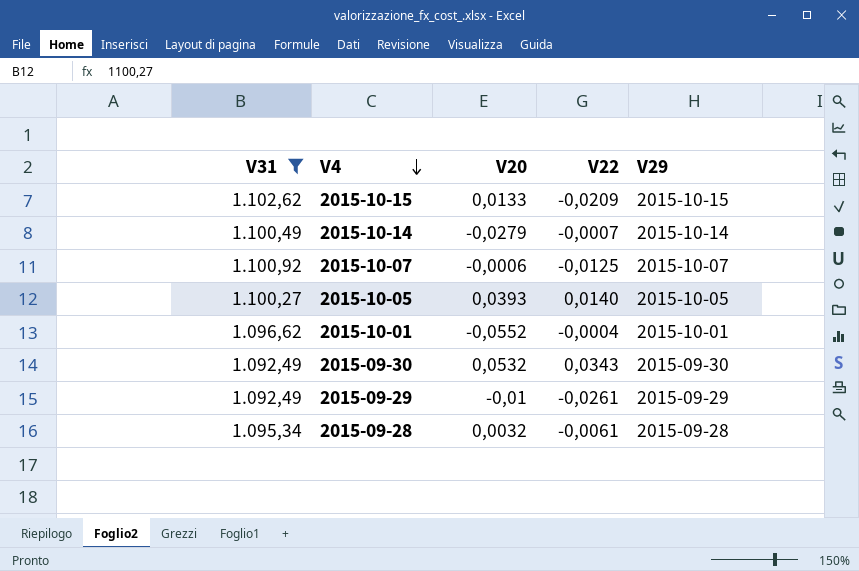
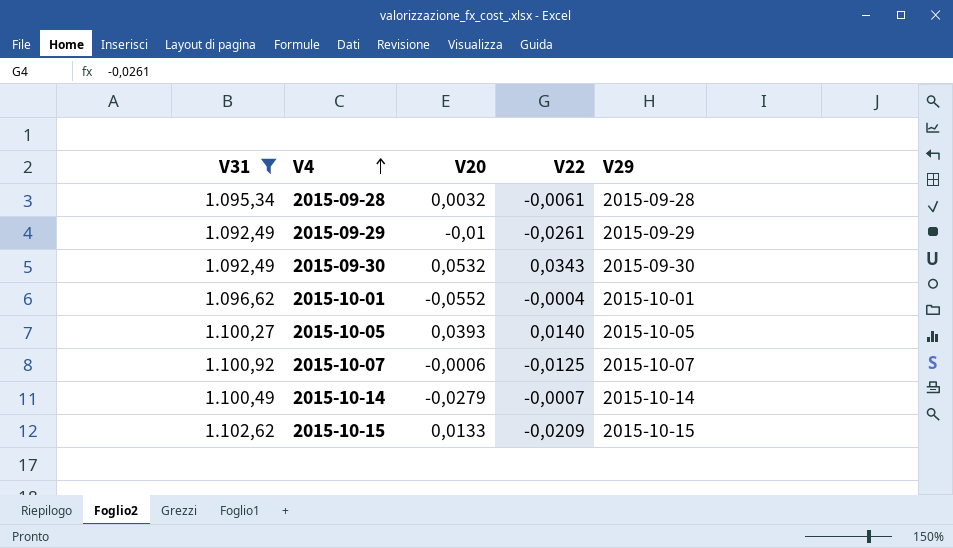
row order: V4 descending -> V4 ascending

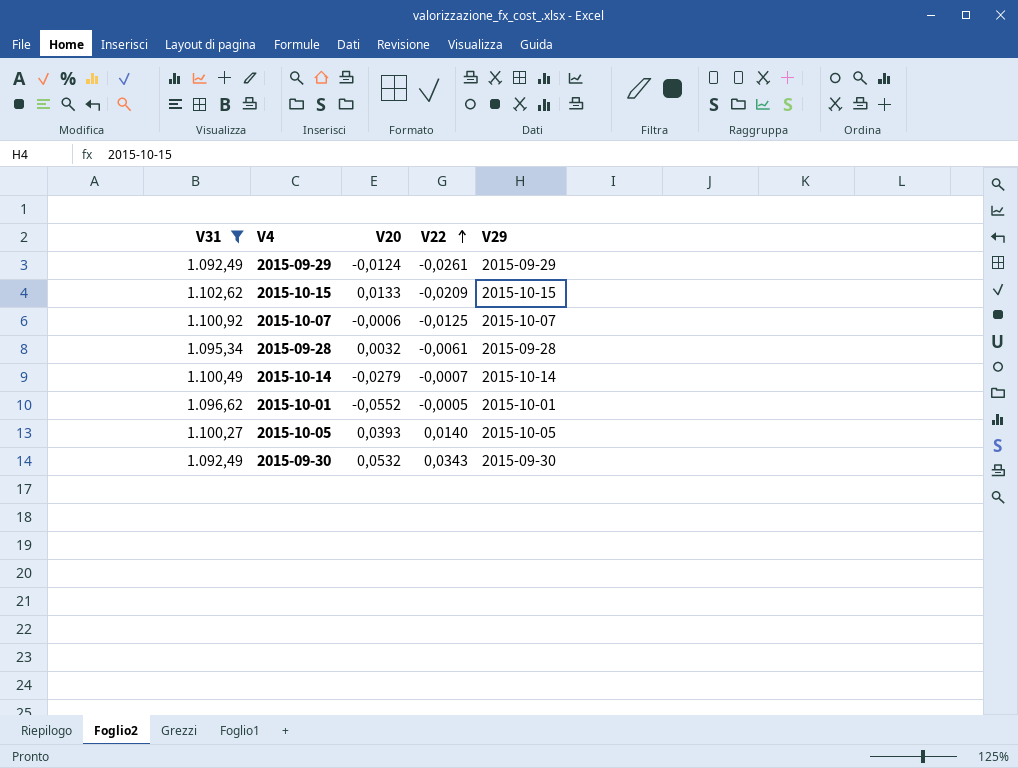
row order: V4 ascending -> V22 ascending
2015-09-29 | V20: -0,01 -> -0,0124
2015-10-01 | V22: -0,0004 -> -0,0005

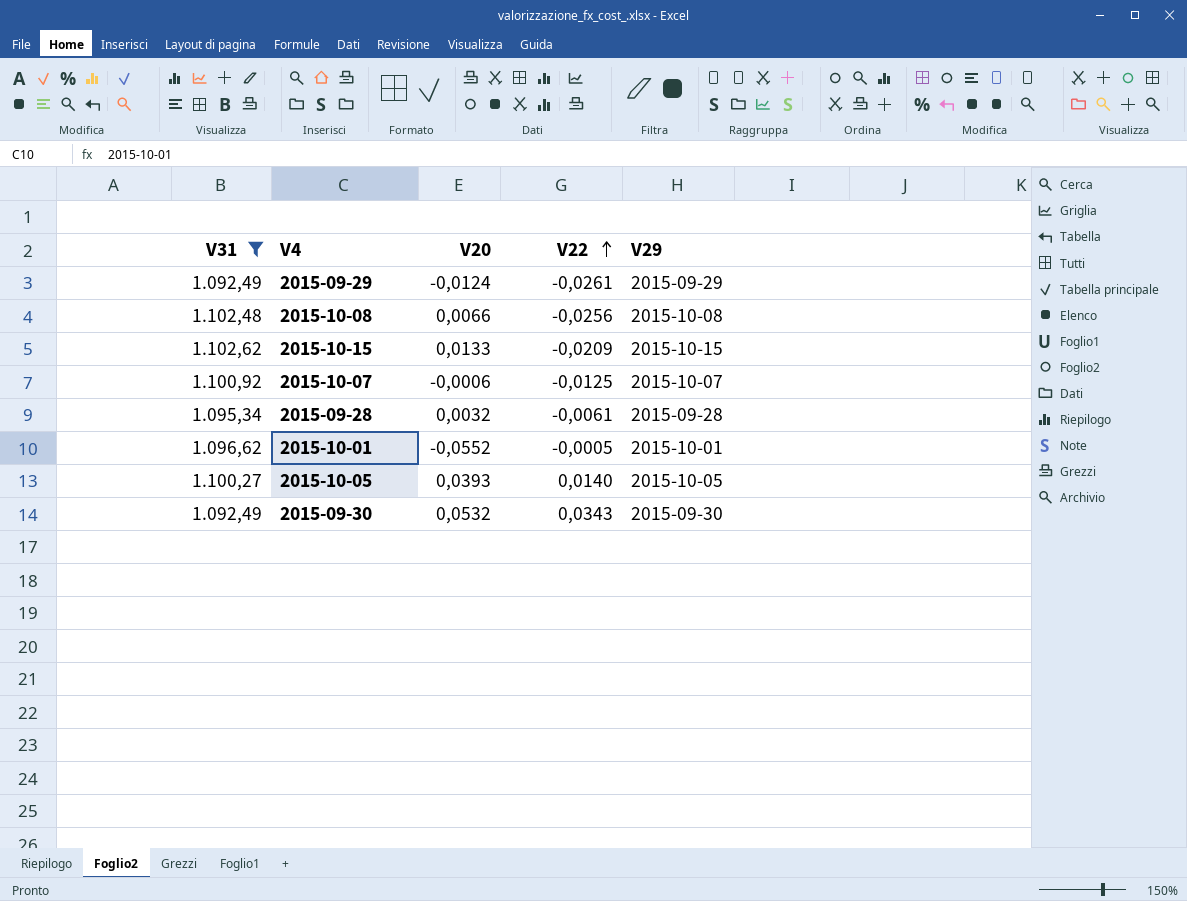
row 2015-10-14: 1.100,49 | -0,0279 | -0,0007 | 2015-10-14 -> none
row 2015-10-08: none -> 1.102,48 | 0,0066 | -0,0256 | 2015-10-08

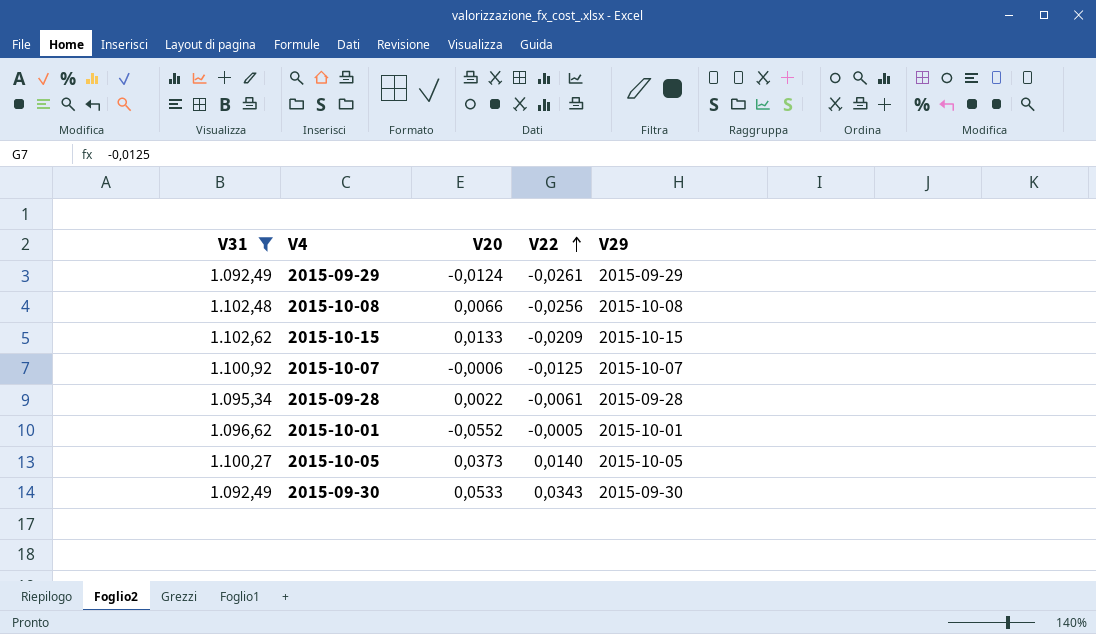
2015-09-28 | V20: 0,0032 -> 0,0022
2015-10-05 | V20: 0,0393 -> 0,0373
2015-09-30 | V20: 0,0532 -> 0,0533

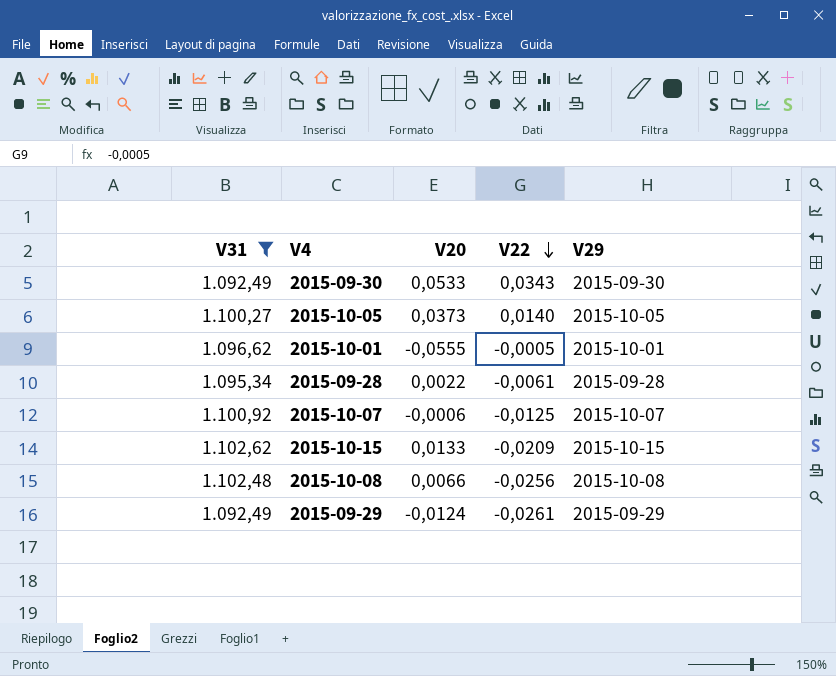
row order: V22 ascending -> V22 descending
2015-10-01 | V20: -0,0552 -> -0,0555

